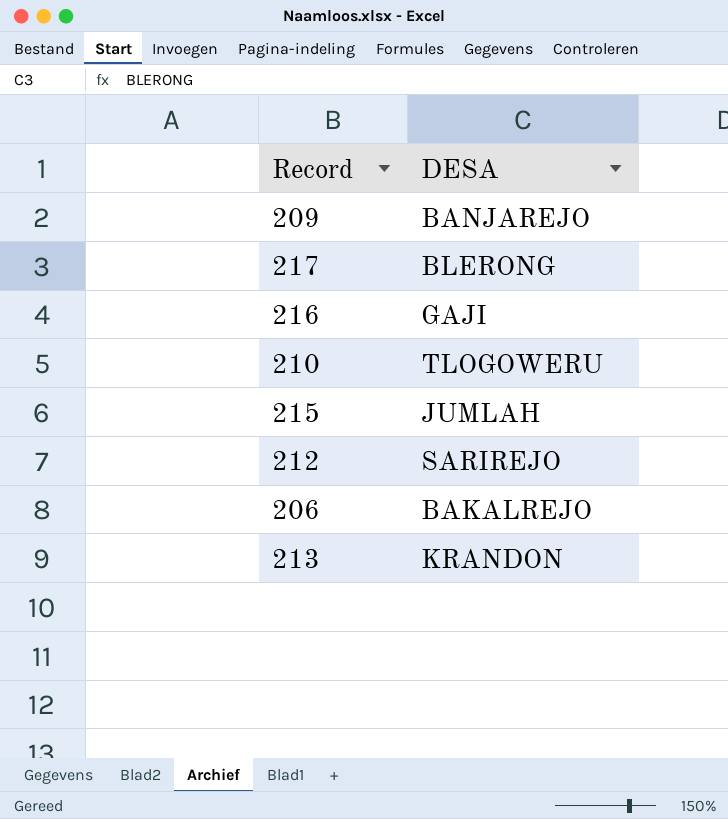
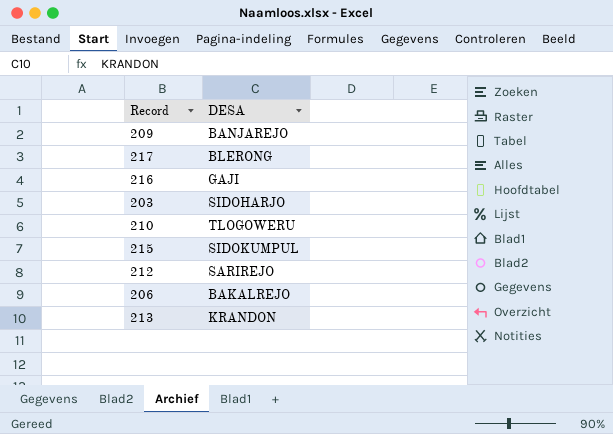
row 203: none -> SIDOHARJO
215 | DESA: JUMLAH -> SIDOKUMPUL

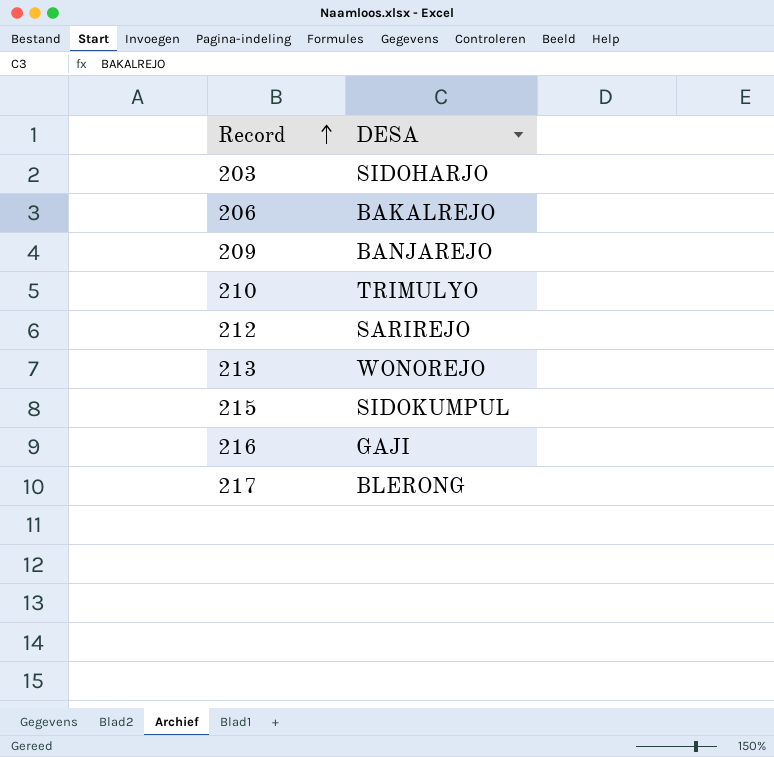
row order: none -> Record ascending
210 | DESA: TLOGOWERU -> TRIMULYO
213 | DESA: KRANDON -> WONOREJO

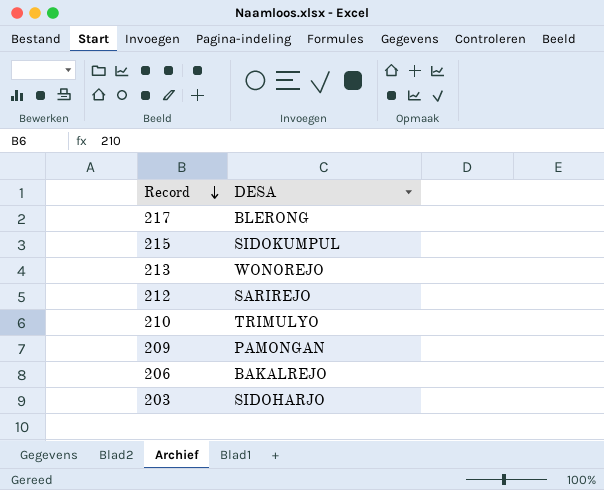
row order: Record ascending -> Record descending
row 216: GAJI -> none
209 | DESA: BANJAREJO -> PAMONGAN

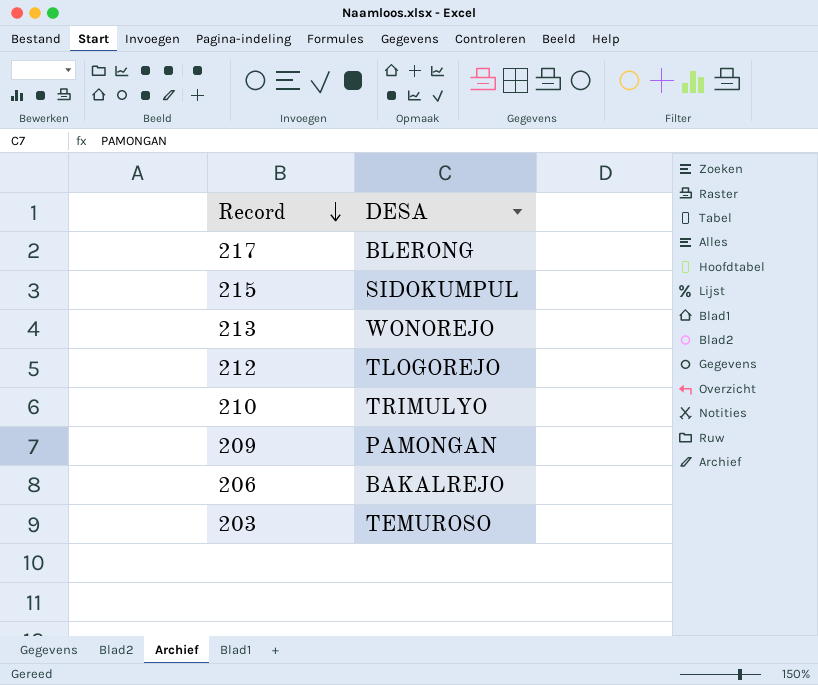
212 | DESA: SARIREJO -> TLOGOREJO
203 | DESA: SIDOHARJO -> TEMUROSO

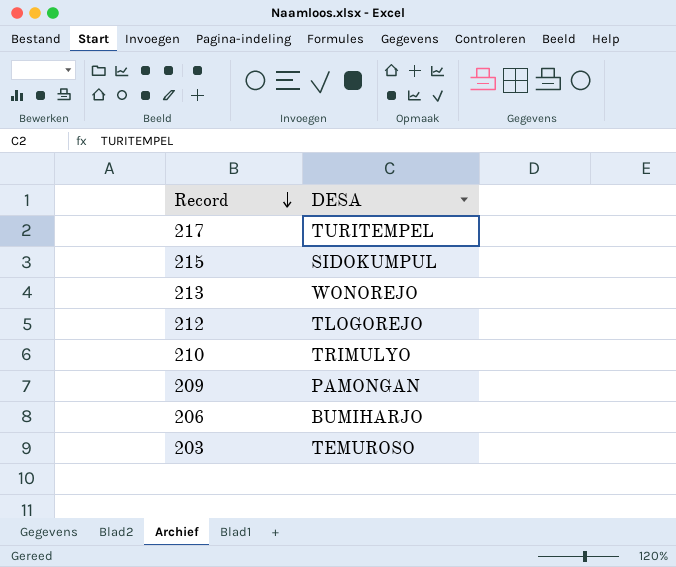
217 | DESA: BLERONG -> TURITEMPEL
206 | DESA: BAKALREJO -> BUMIHARJO

